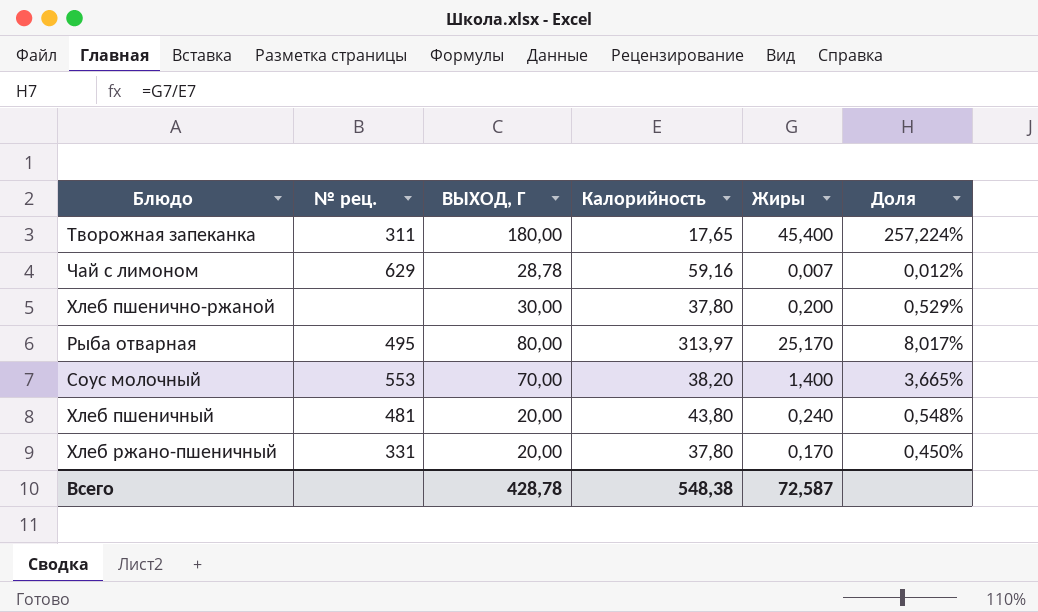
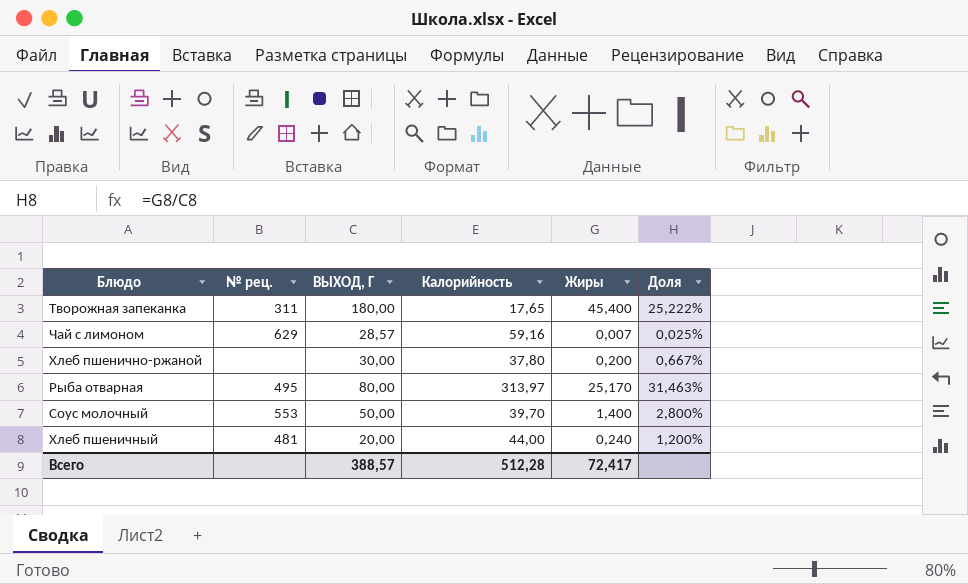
column Доля | formula: [Жиры] / [Калорийность] -> [Жиры] / [ВЫХОД, Г]
row Хлеб ржано-пшеничный: 331 | 20,00 | 37,80 | 0,170 | 0,450% -> none
Чай с лимоном | ВЫХОД, Г: 28,78 -> 28,57
Соус молочный | ВЫХОД, Г: 70,00 -> 50,00
Соус молочный | Калорийность: 38,20 -> 39,70
Хлеб пшеничный | Калорийность: 43,80 -> 44,00
Всего | ВЫХОД, Г: 428,78 -> 388,57
Всего | Калорийность: 548,38 -> 512,28
Всего | Жиры: 72,587 -> 72,417

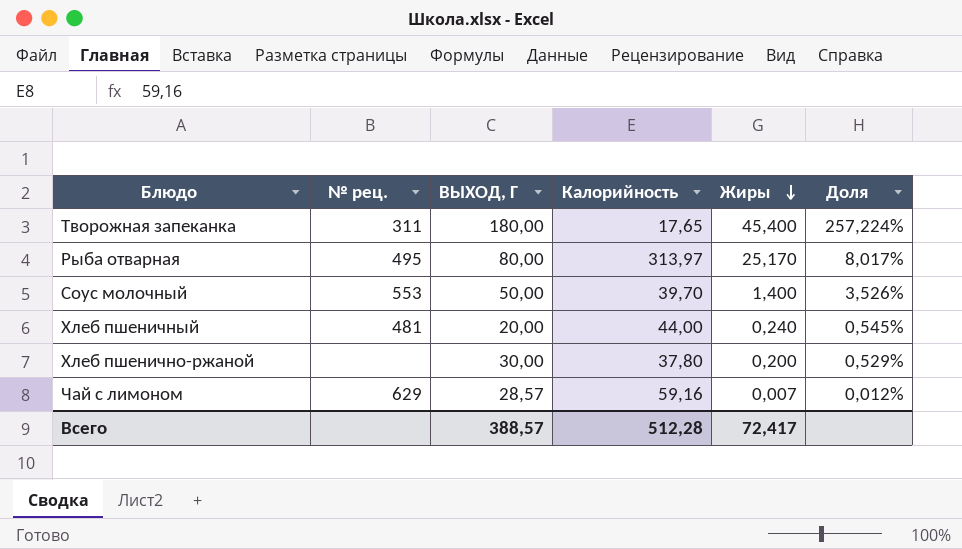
row order: none -> Жиры descending
column Доля | formula: [Жиры] / [ВЫХОД, Г] -> [Жиры] / [Калорийность]

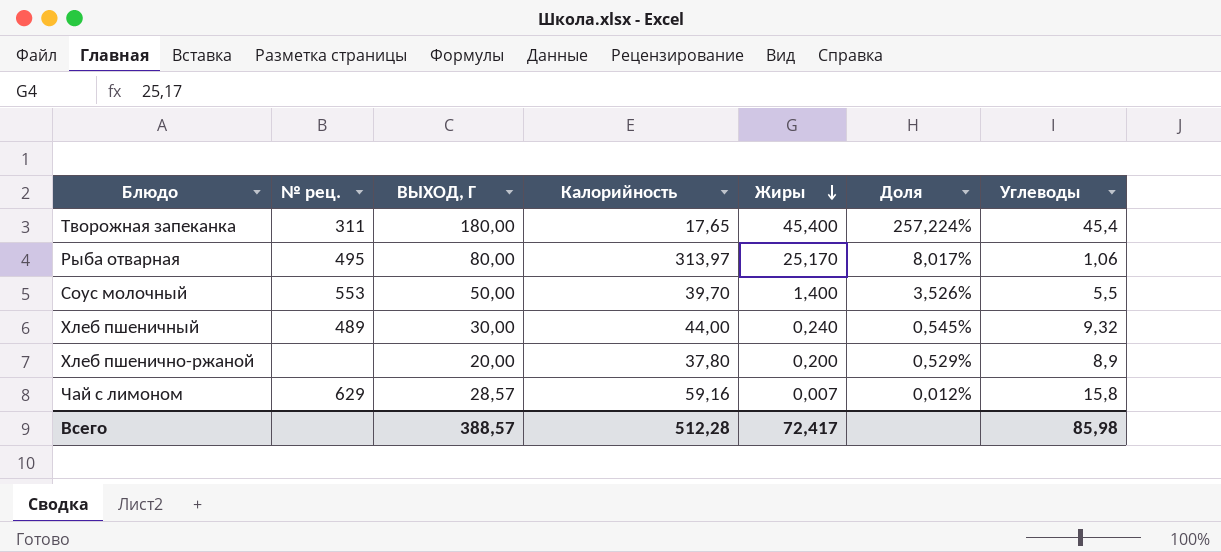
column Углеводы | position: none -> 7
Хлеб пшеничный | № рец.: 481 -> 489
Хлеб пшеничный | ВЫХОД, Г: 20,00 -> 30,00
Хлеб пшенично-ржаной | ВЫХОД, Г: 30,00 -> 20,00

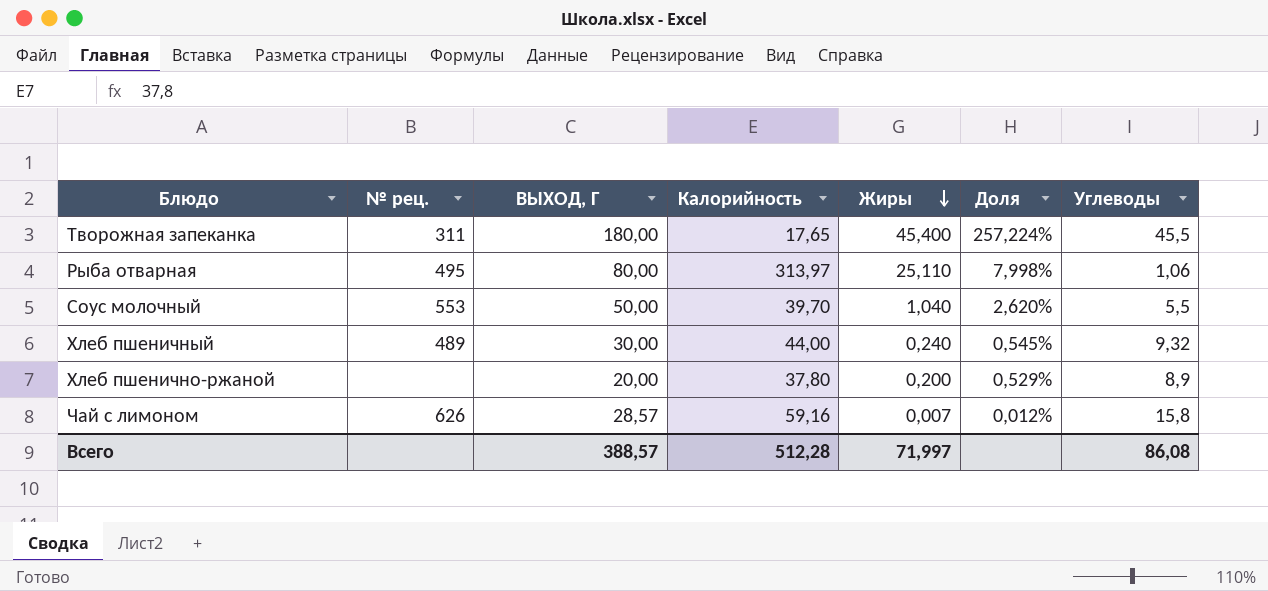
Творожная запеканка | Углеводы: 45,4 -> 45,5
Рыба отварная | Жиры: 25,170 -> 25,110
Рыба отварная | Доля: 8,017% -> 7,998%
Соус молочный | Жиры: 1,400 -> 1,040
Соус молочный | Доля: 3,526% -> 2,620%
Чай с лимоном | № рец.: 629 -> 626
Всего | Жиры: 72,417 -> 71,997
Всего | Углеводы: 85,98 -> 86,08

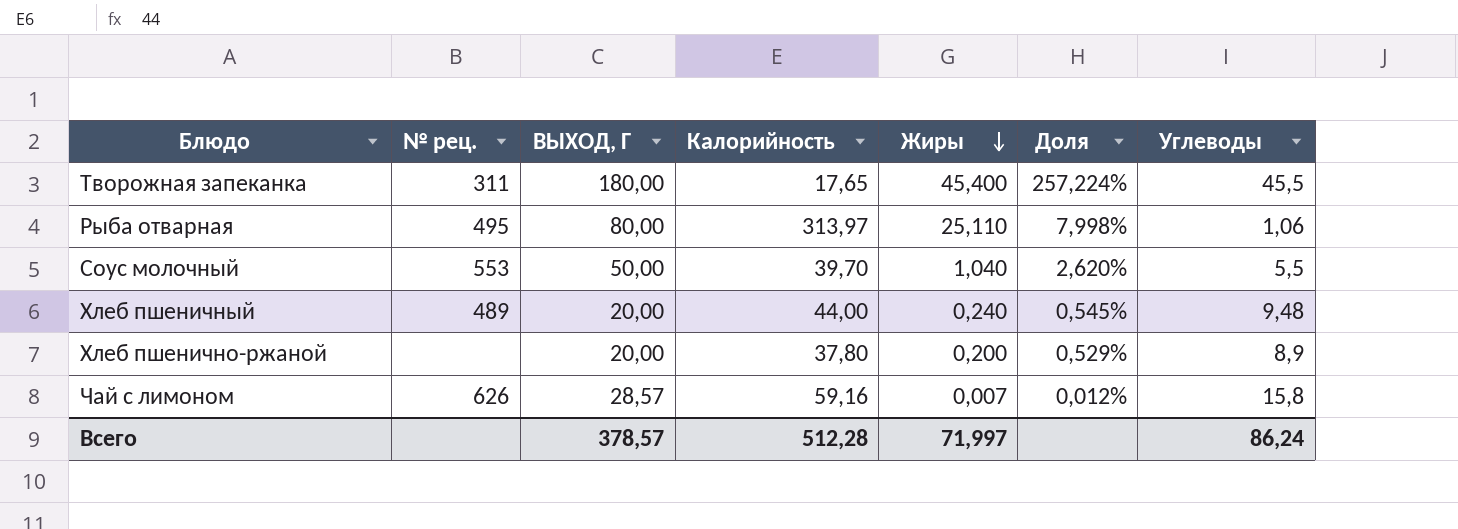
Хлеб пшеничный | ВЫХОД, Г: 30,00 -> 20,00
Хлеб пшеничный | Углеводы: 9,32 -> 9,48
Всего | ВЫХОД, Г: 388,57 -> 378,57
Всего | Углеводы: 86,08 -> 86,24

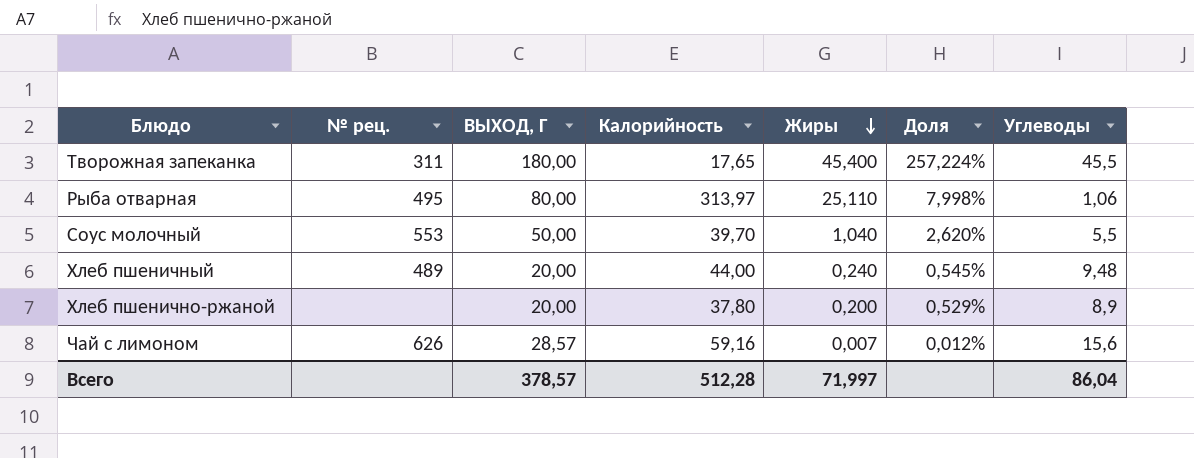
Чай с лимоном | Углеводы: 15,8 -> 15,6
Всего | Углеводы: 86,24 -> 86,04

